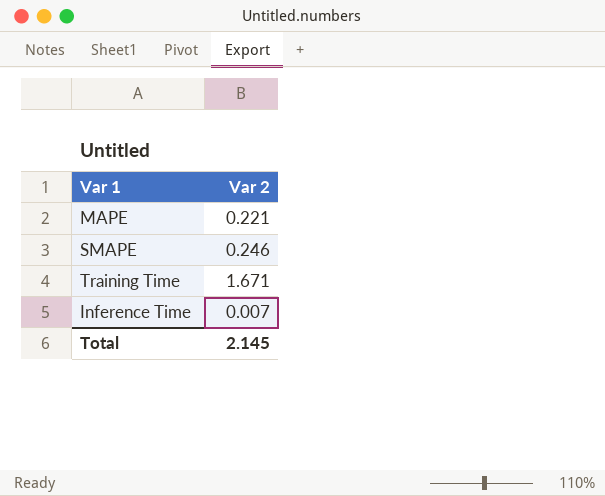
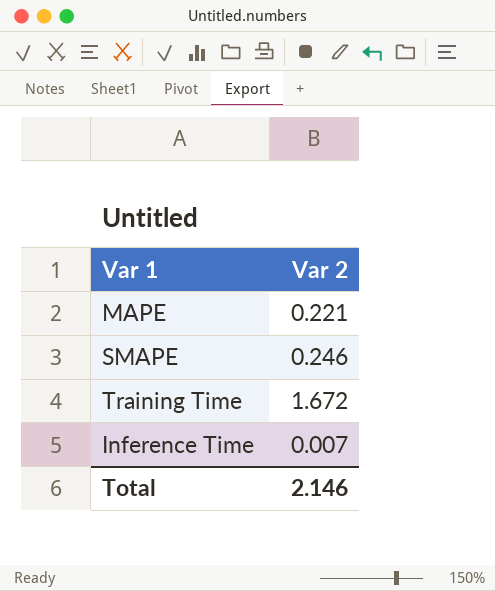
Training Time | Var 2: 1.671 -> 1.672
Total | Var 2: 2.145 -> 2.146

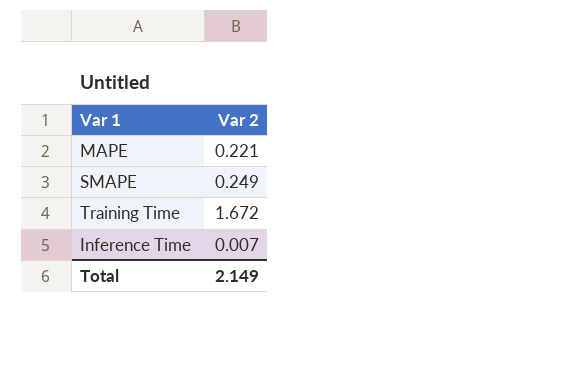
SMAPE | Var 2: 0.246 -> 0.249
Total | Var 2: 2.146 -> 2.149

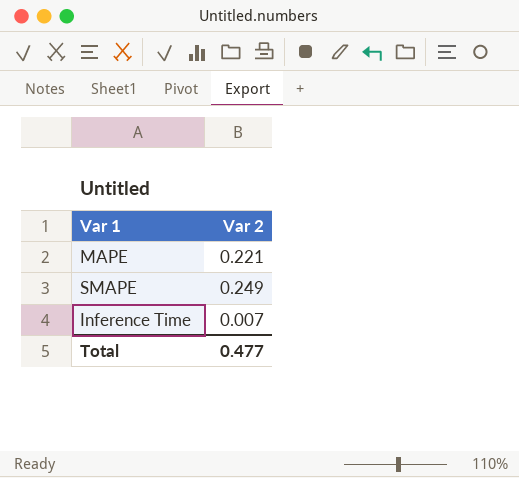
row Training Time: 1.672 -> none
Total | Var 2: 2.149 -> 0.477

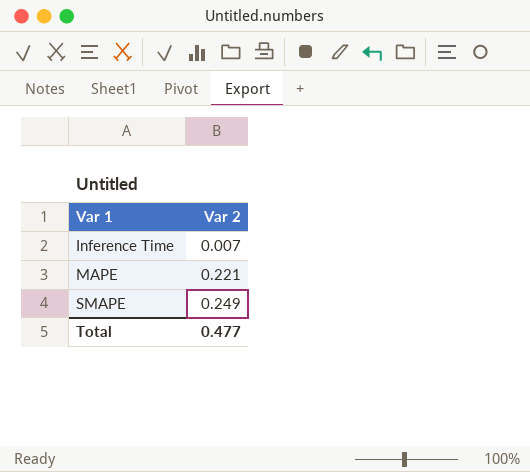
row order: none -> Var 1 ascending

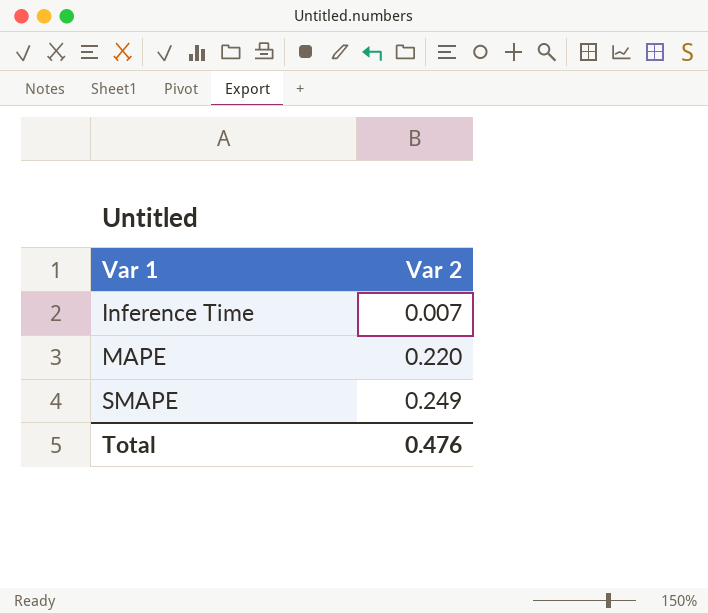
MAPE | Var 2: 0.221 -> 0.220
Total | Var 2: 0.477 -> 0.476

